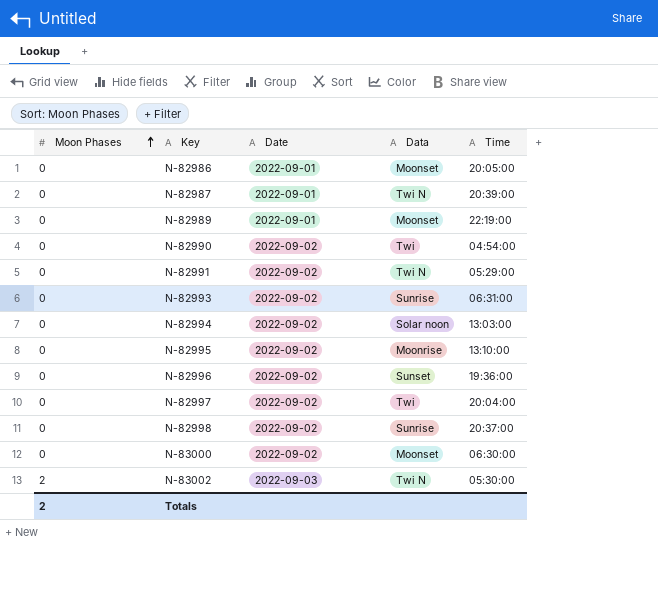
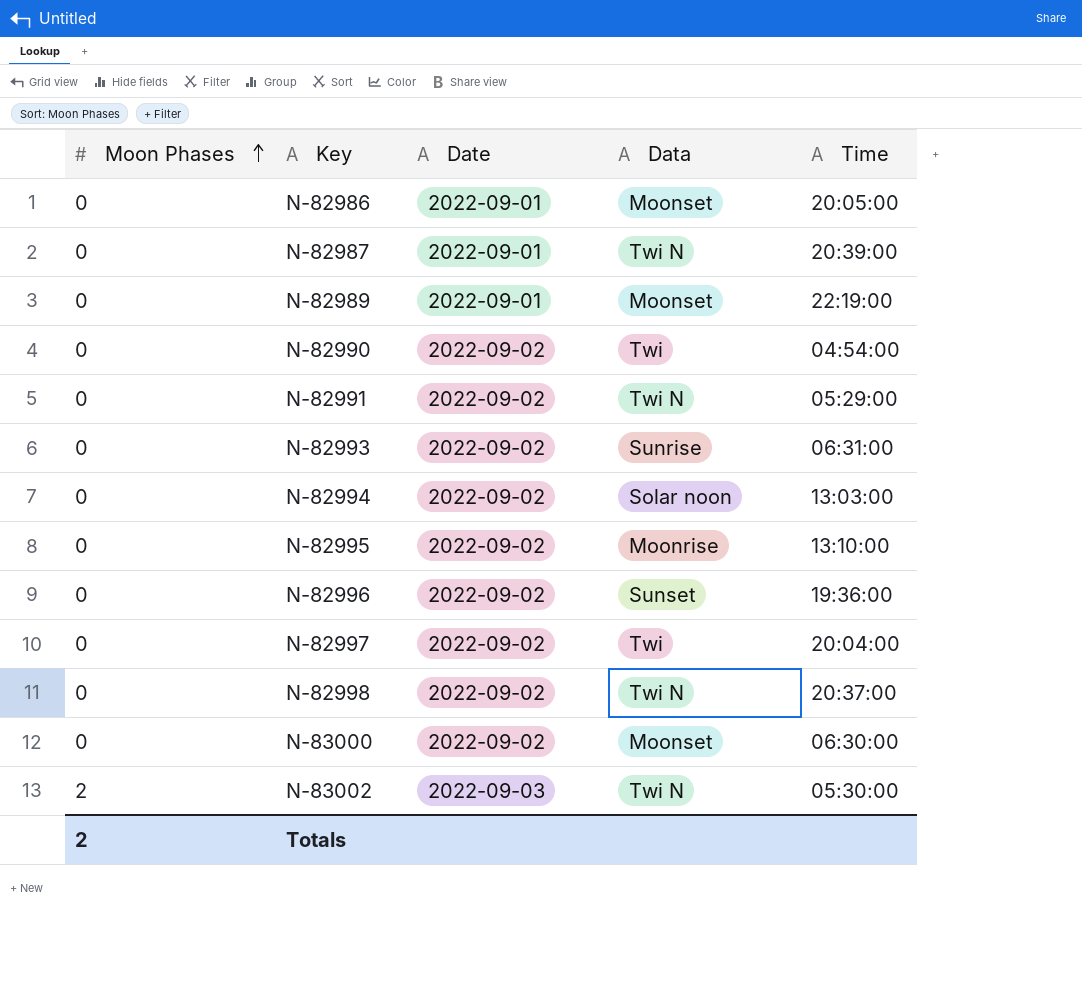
N-82998 | Data: Sunrise -> Twi N

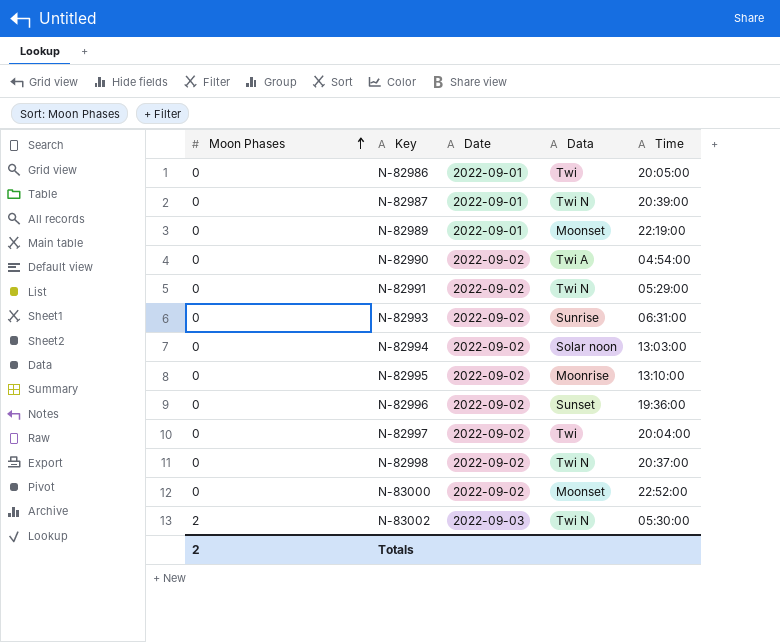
N-82986 | Data: Moonset -> Twi
N-82990 | Data: Twi -> Twi A
N-83000 | Time: 06:30:00 -> 22:52:00

